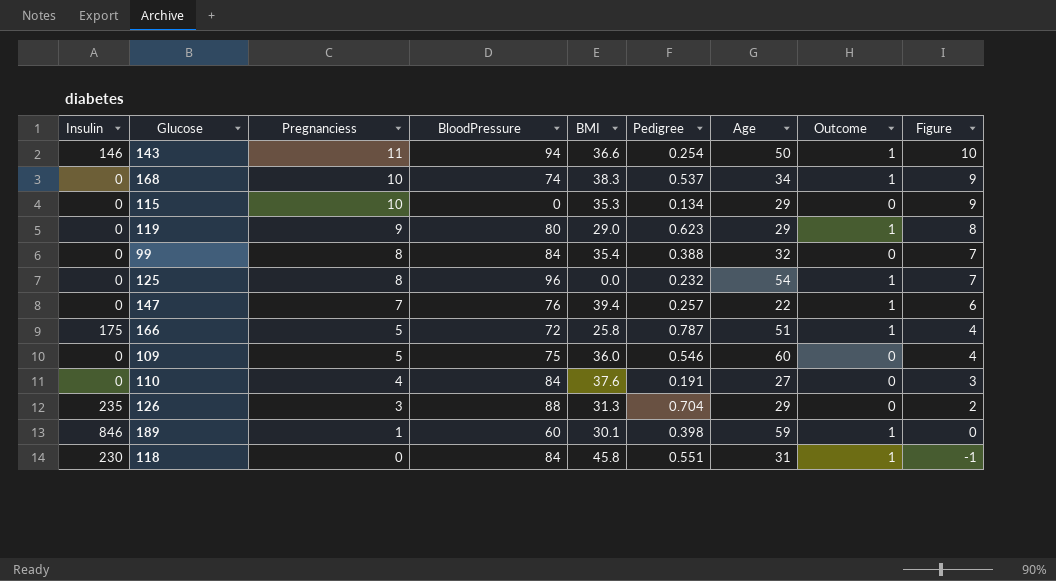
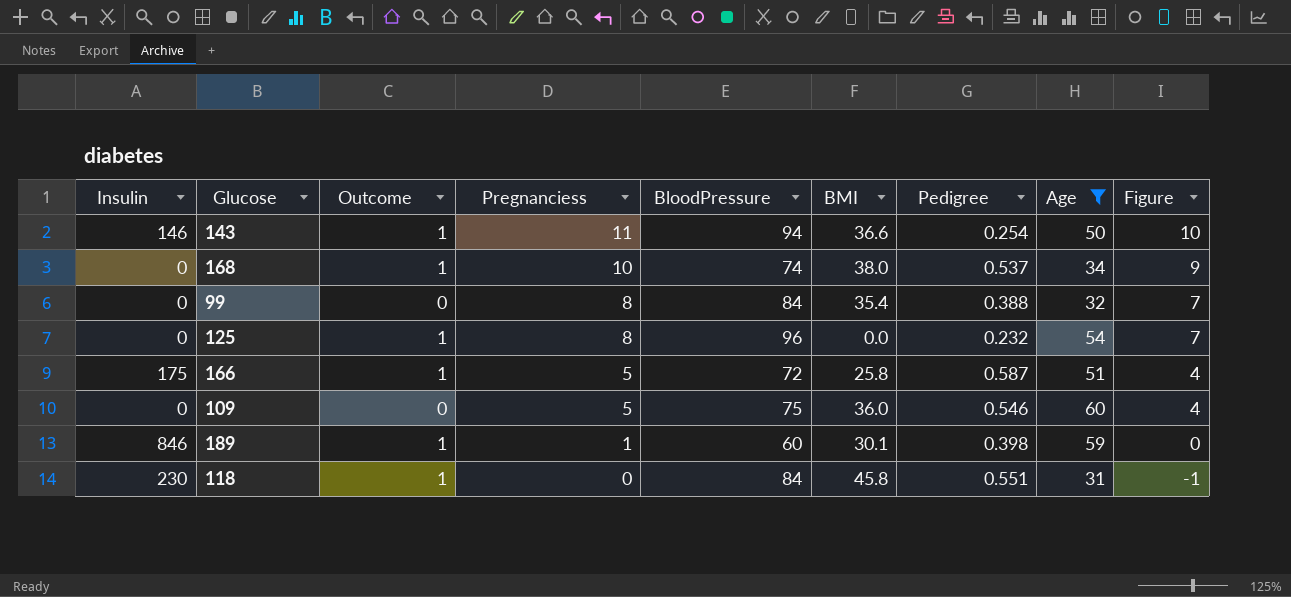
filter: none -> Age >= 31
column Outcome | position: 8 -> 3
168 | BMI: 38.3 -> 38.0
166 | Pedigree: 0.787 -> 0.587

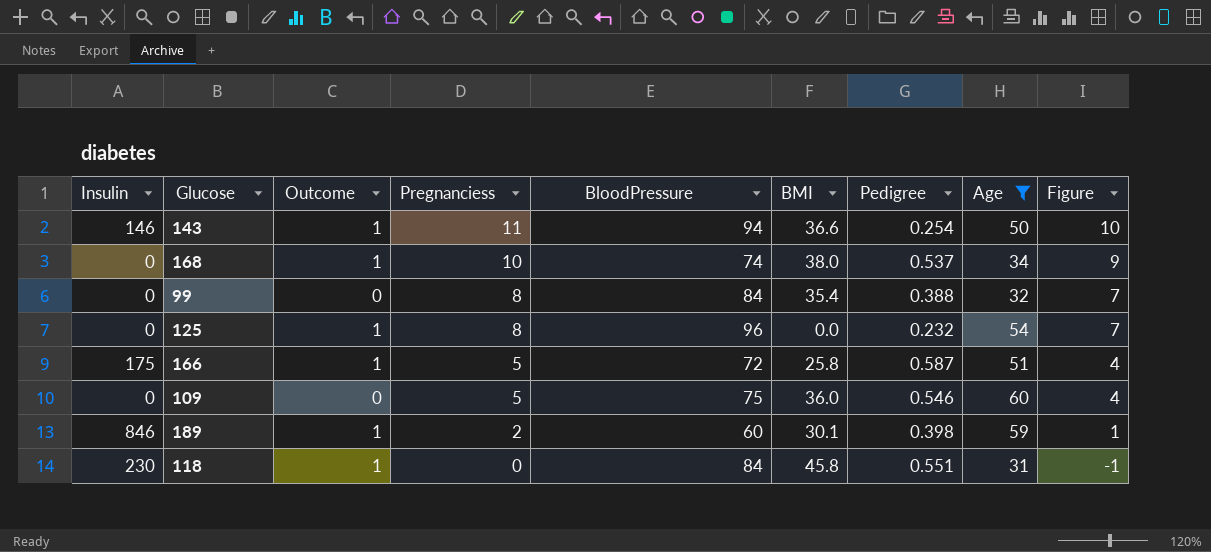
189 | Pregnanciess: 1 -> 2
189 | Figure: 0 -> 1

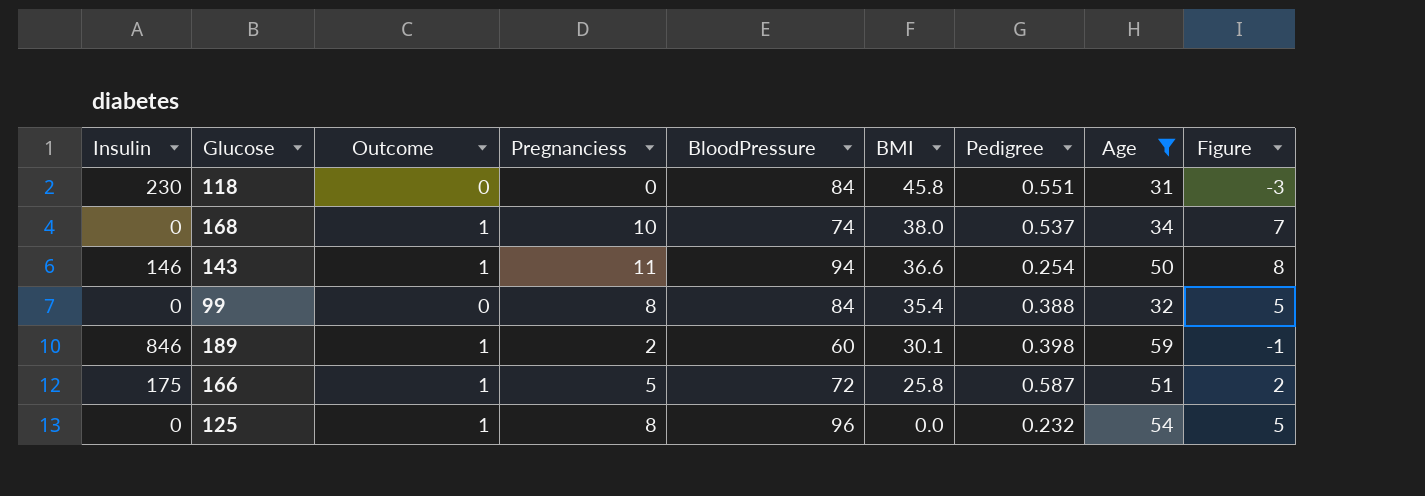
row order: Pregnanciess descending -> BMI descending
column Figure | formula: [Pregnanciess] - 1 -> [Pregnanciess] - 3
row 109: 0 | 0 | 5 | 75 | 36.0 | 0.546 | 60 | 4 -> none
118 | Outcome: 1 -> 0

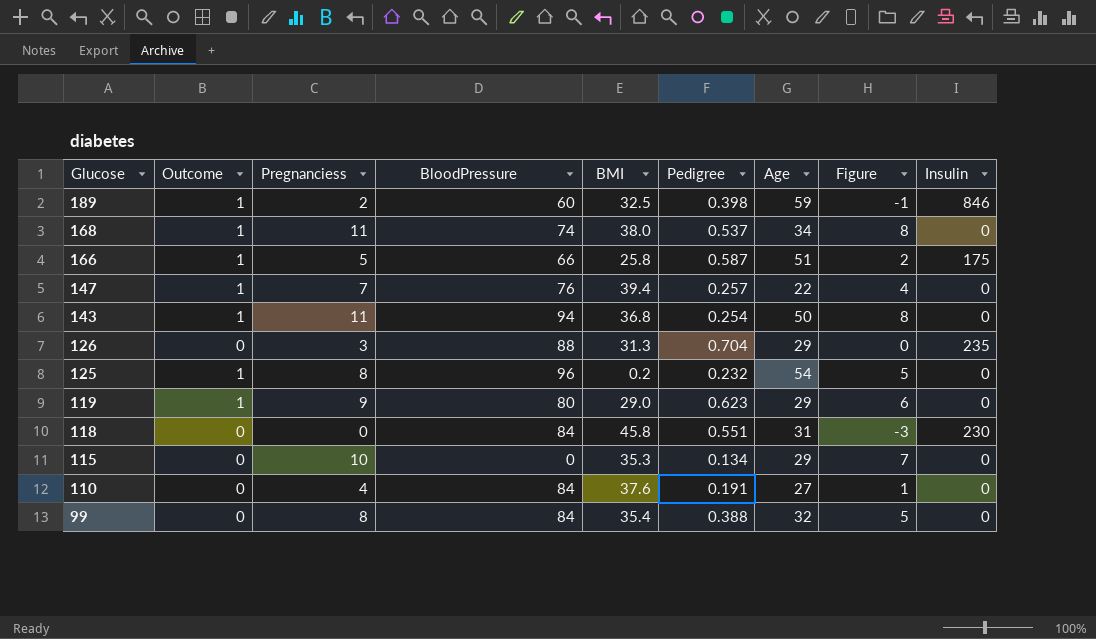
filter: Age >= 31 -> none
row order: BMI descending -> Glucose descending
column Insulin | position: 1 -> 9
189 | BMI: 30.1 -> 32.5
168 | Pregnanciess: 10 -> 11
168 | Figure: 7 -> 8
166 | BloodPressure: 72 -> 66
143 | BMI: 36.6 -> 36.8
143 | Insulin: 146 -> 0
125 | BMI: 0.0 -> 0.2

